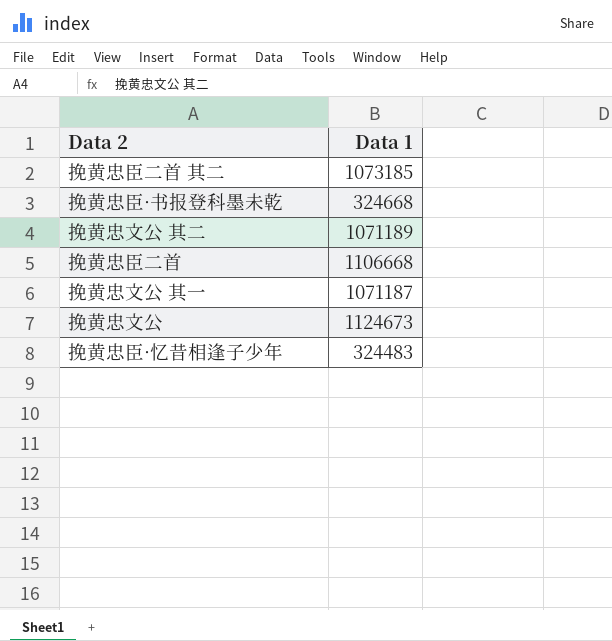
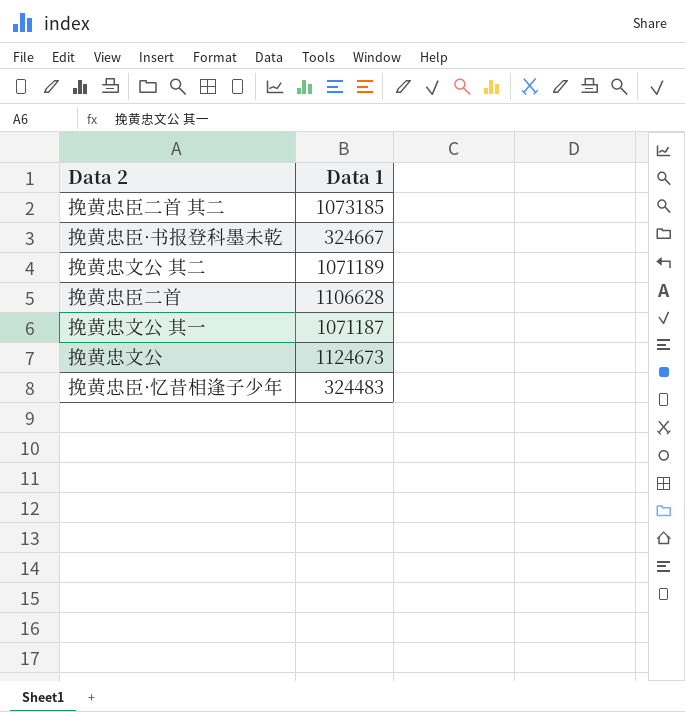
挽黄忠臣·书报登科墨未乾 | Data 1: 324668 -> 324667
挽黄忠臣二首 | Data 1: 1106668 -> 1106628

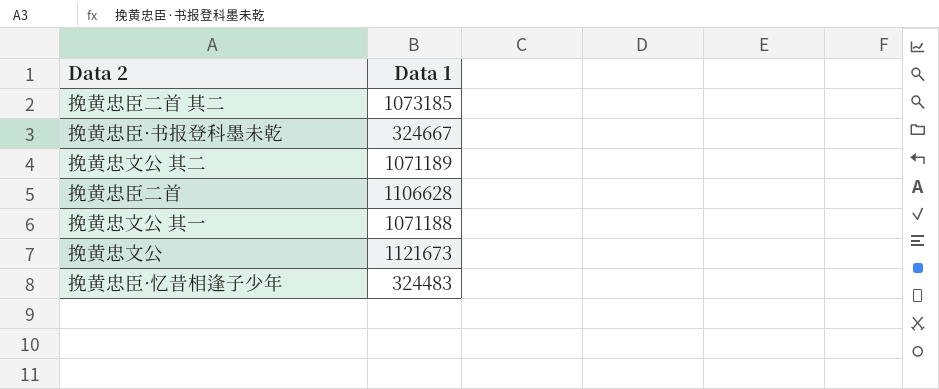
挽黄忠文公 其一 | Data 1: 1071187 -> 1071188
挽黄忠文公 | Data 1: 1124673 -> 1121673

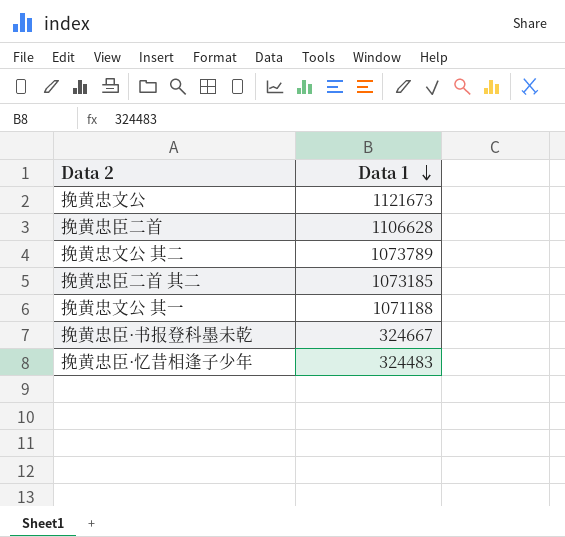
row order: none -> Data 1 descending
挽黄忠文公 其二 | Data 1: 1071189 -> 1073789

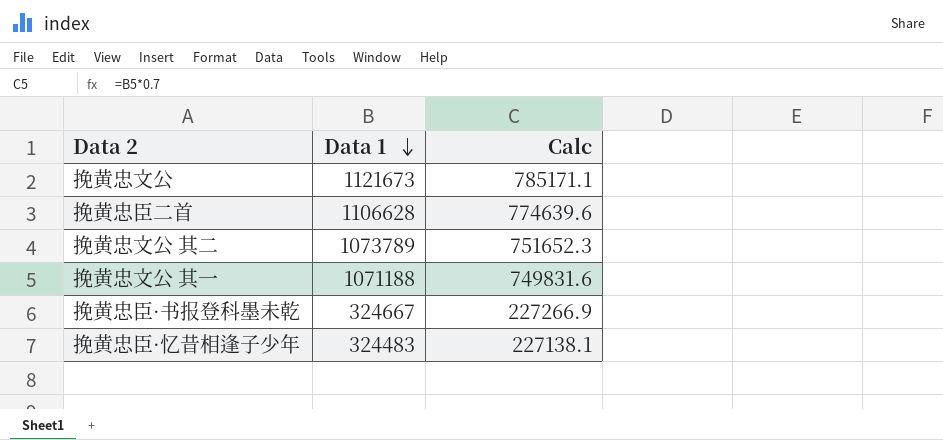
column Calc | formula: none -> [Data 1] * 0.7
row 挽黄忠臣二首 其二: 1073185 -> none

